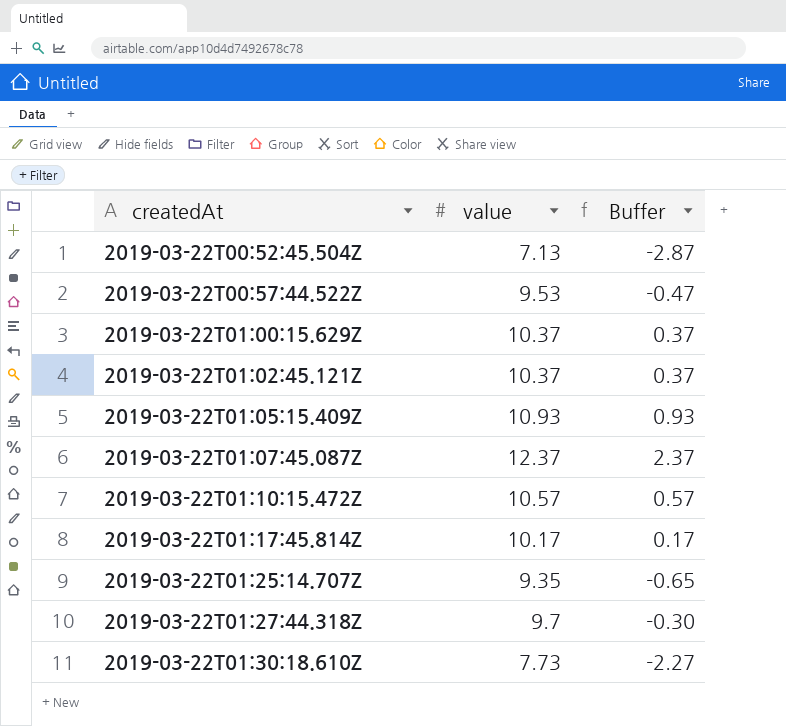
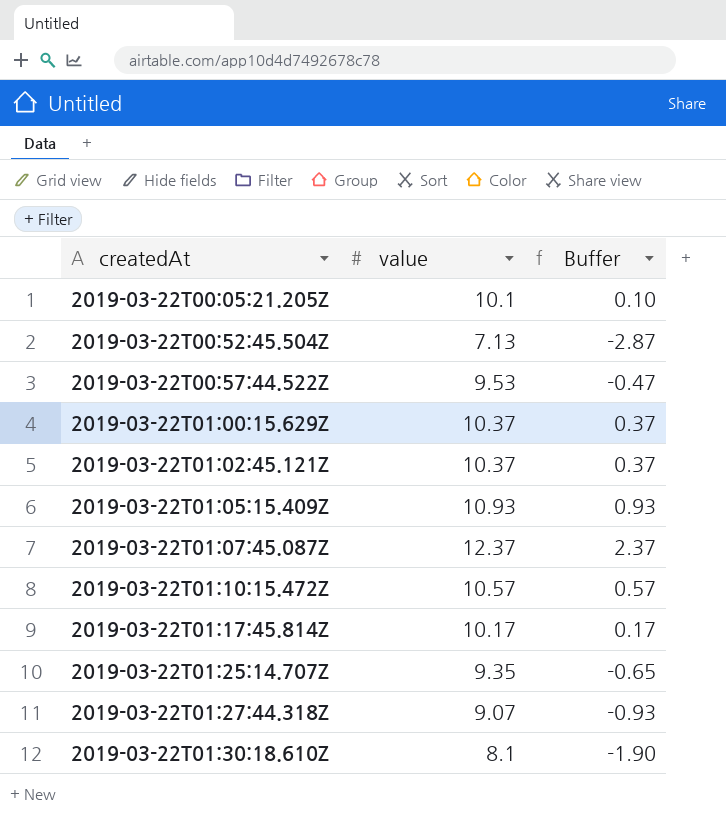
row 2019-03-22T00:05:21.205Z: none -> 10.1 | 0.10
2019-03-22T01:27:44.318Z | value: 9.7 -> 9.07
2019-03-22T01:27:44.318Z | Buffer: -0.30 -> -0.93
2019-03-22T01:30:18.610Z | value: 7.73 -> 8.1
2019-03-22T01:30:18.610Z | Buffer: -2.27 -> -1.90

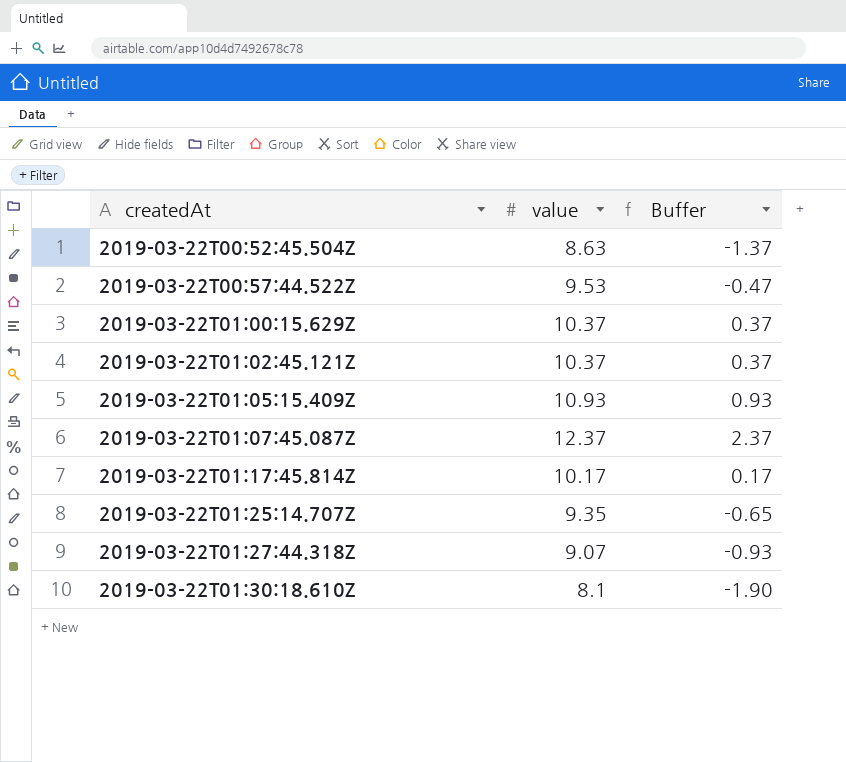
row 2019-03-22T00:05:21.205Z: 10.1 | 0.10 -> none
row 2019-03-22T01:10:15.472Z: 10.57 | 0.57 -> none
2019-03-22T00:52:45.504Z | value: 7.13 -> 8.63
2019-03-22T00:52:45.504Z | Buffer: -2.87 -> -1.37

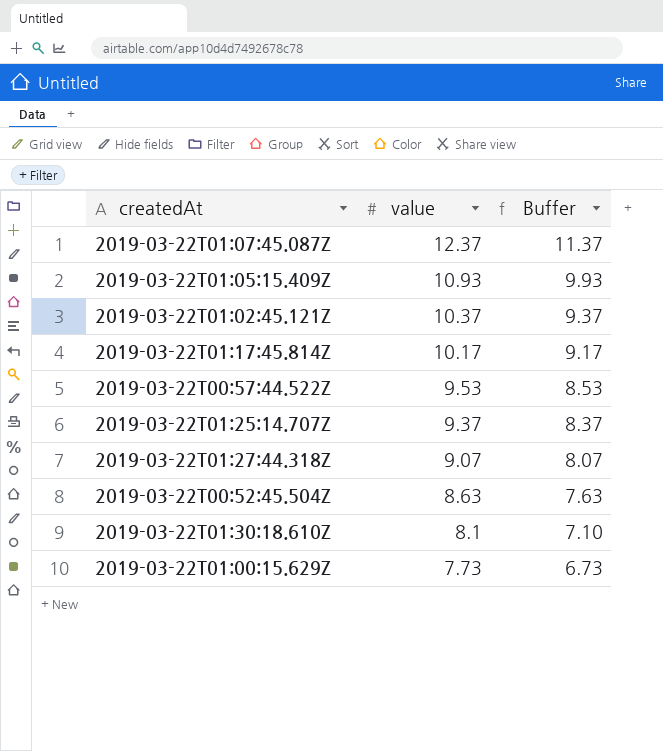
row order: createdAt ascending -> value descending
column Buffer | formula: [value] - 10 -> [value] - 1
2019-03-22T01:25:14.707Z | value: 9.35 -> 9.37
2019-03-22T01:00:15.629Z | value: 10.37 -> 7.73

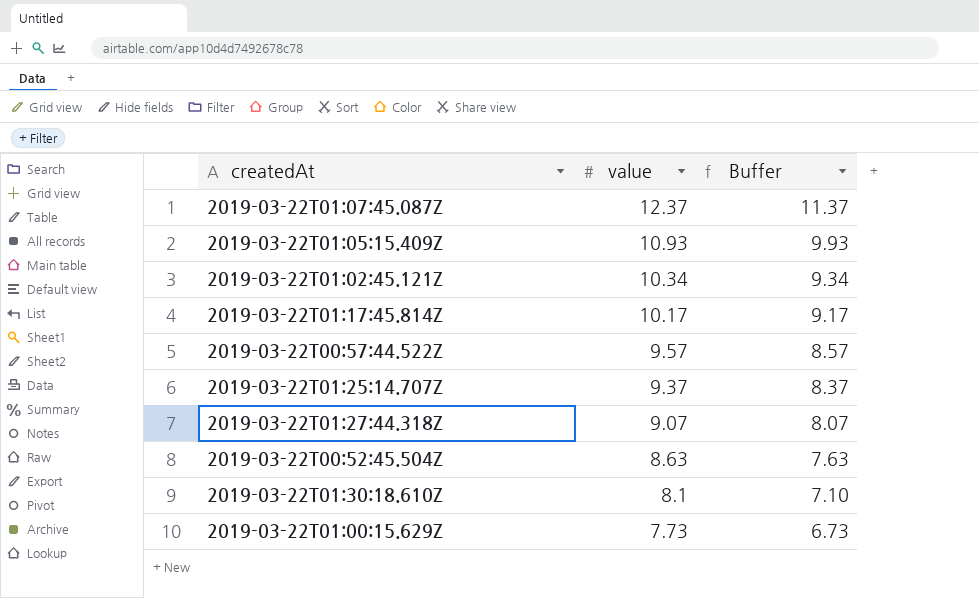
2019-03-22T01:02:45.121Z | value: 10.37 -> 10.34
2019-03-22T01:02:45.121Z | Buffer: 9.37 -> 9.34
2019-03-22T00:57:44.522Z | value: 9.53 -> 9.57
2019-03-22T00:57:44.522Z | Buffer: 8.53 -> 8.57

